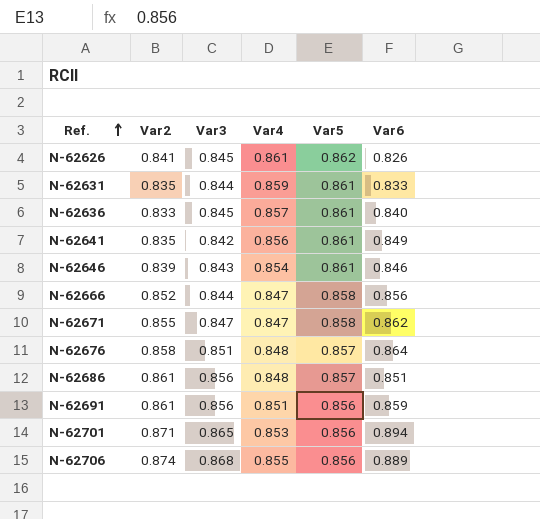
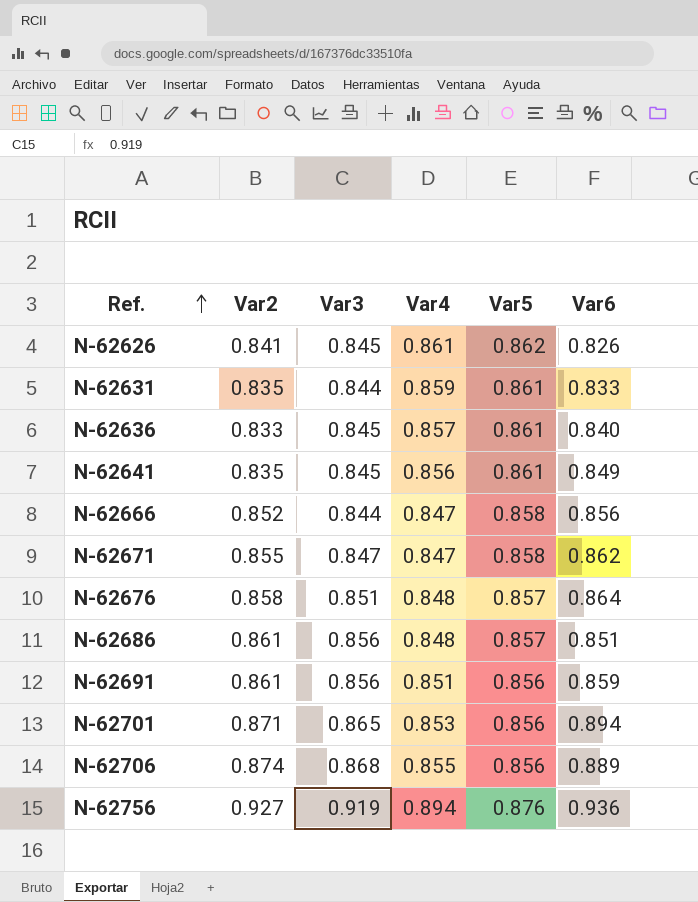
row N-62646: 0.839 | 0.843 | 0.854 | 0.861 | 0.846 -> none
N-62641 | Var3: 0.842 -> 0.845
row N-62756: none -> 0.927 | 0.919 | 0.894 | 0.876 | 0.936

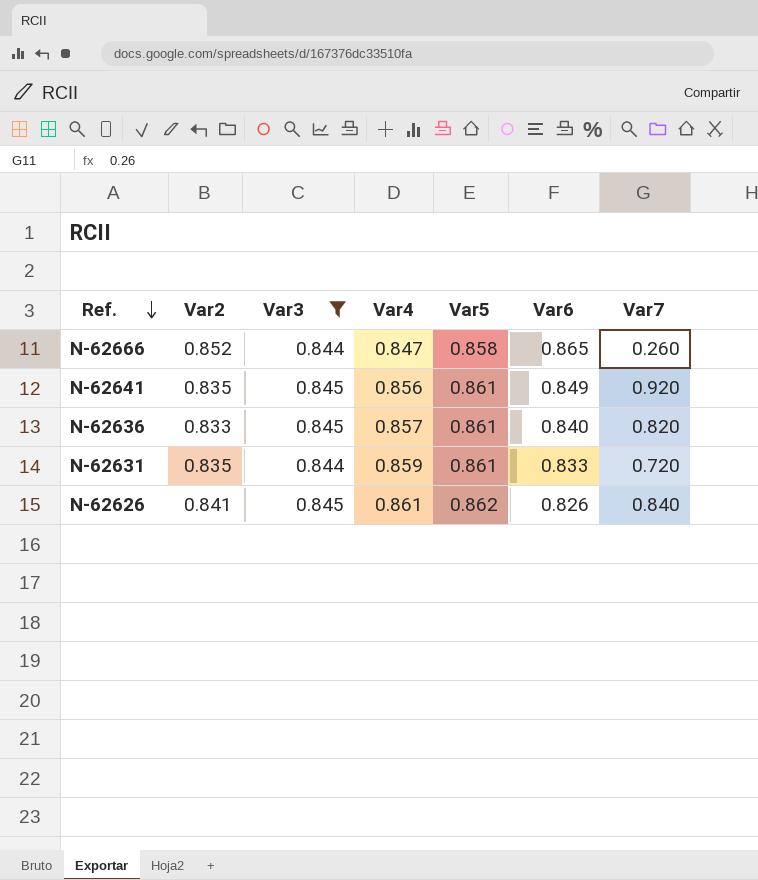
filter: none -> Var3 <= 0.845
row order: Ref. ascending -> Ref. descending
column Var7 | position: none -> 7
N-62666 | Var6: 0.856 -> 0.865

